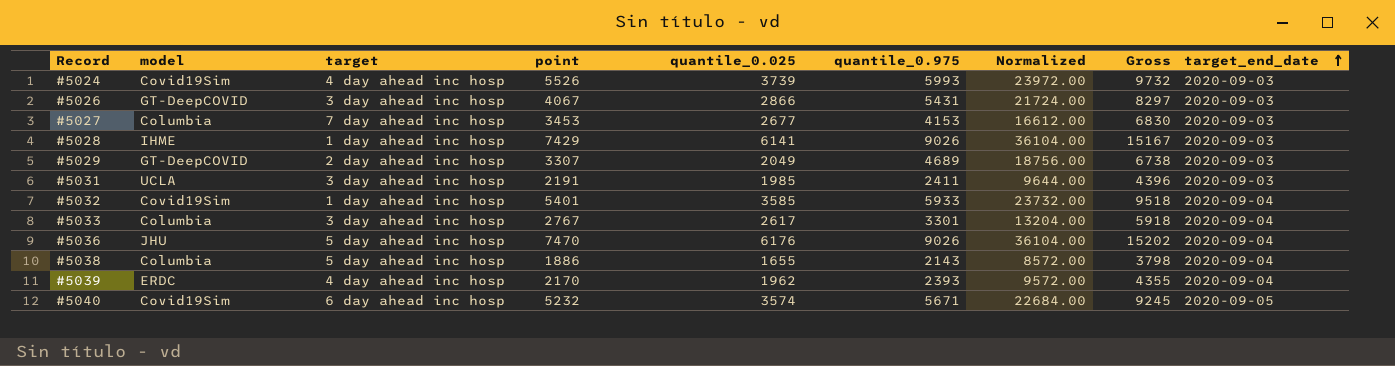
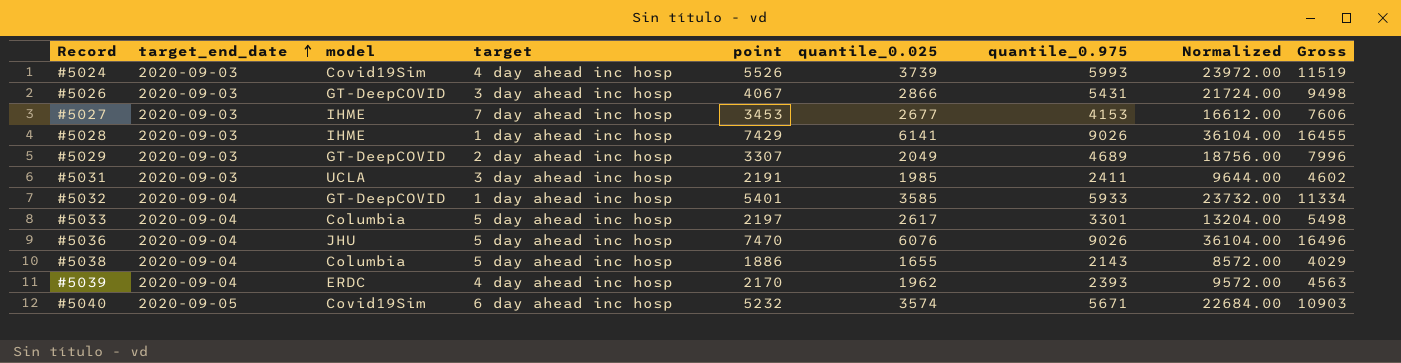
column target_end_date | position: 9 -> 2
column Gross | formula: [quantile_0.025] + [quantile_0.975] -> [point] + [quantile_0.975]
#5027 | model: Columbia -> IHME
#5032 | model: Covid19Sim -> GT-DeepCOVID
#5033 | target: 3 day ahead inc hosp -> 5 day ahead inc hosp
#5033 | point: 2767 -> 2197
#5036 | quantile_0.025: 6176 -> 6076

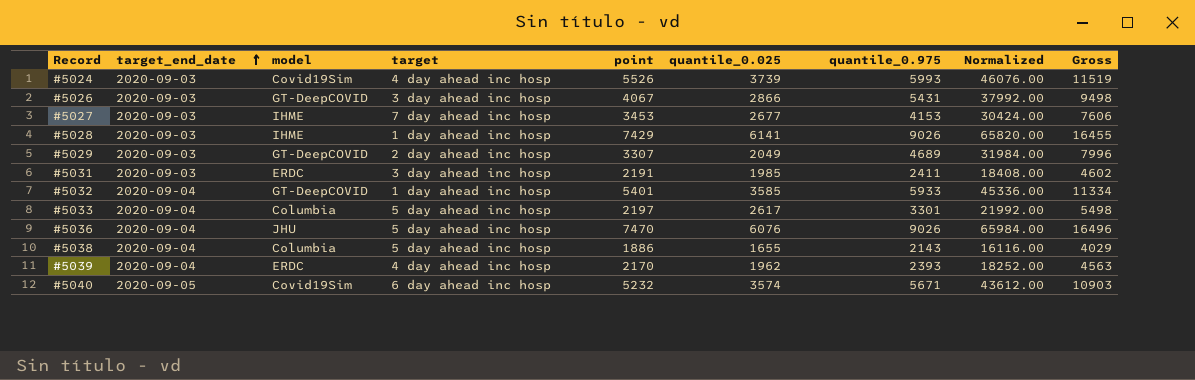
column Normalized | formula: [quantile_0.975] * 4 -> [Gross] * 4
#5031 | model: UCLA -> ERDC

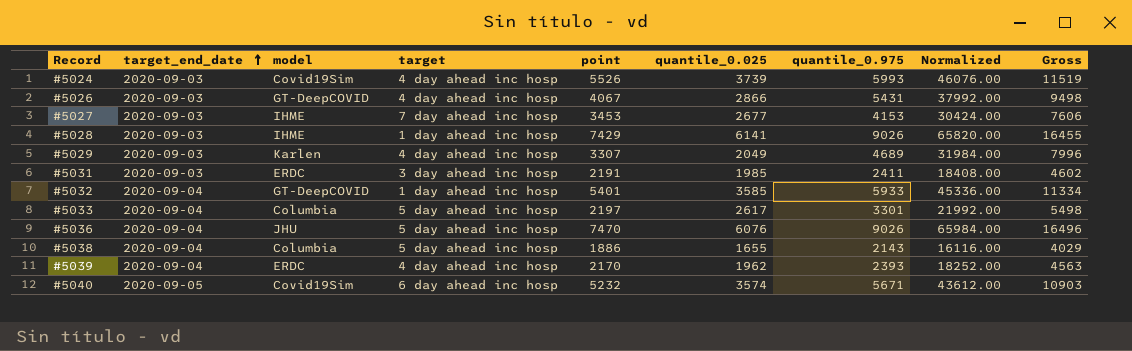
#5026 | target: 3 day ahead inc hosp -> 4 day ahead inc hosp
#5029 | model: GT-DeepCOVID -> Karlen
#5029 | target: 2 day ahead inc hosp -> 4 day ahead inc hosp

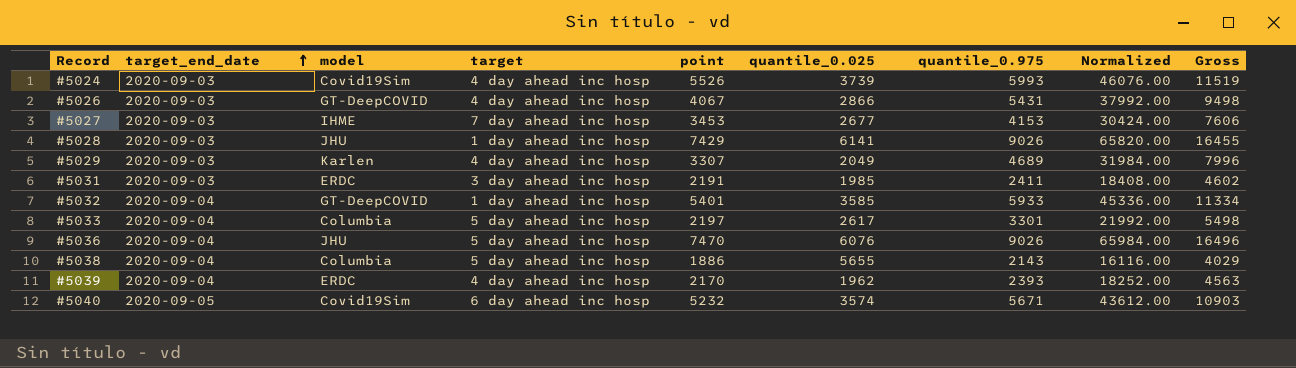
#5028 | model: IHME -> JHU
#5038 | quantile_0.025: 1655 -> 5655

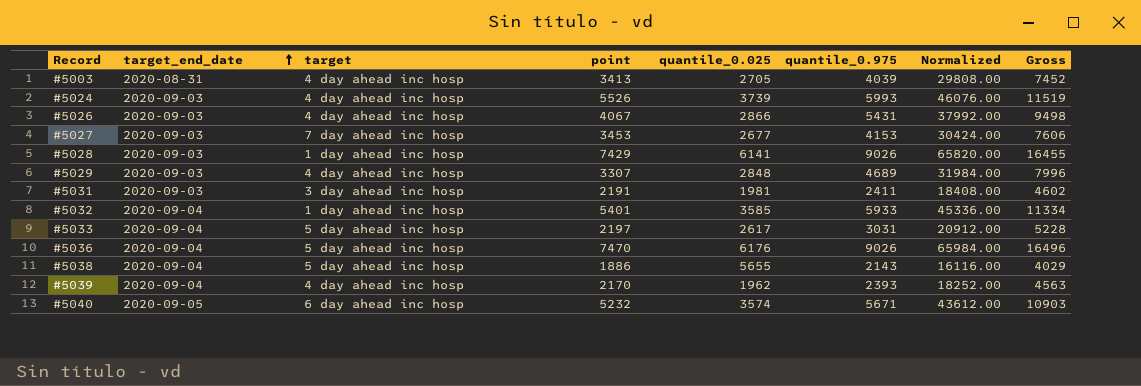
column model | position: 3 -> none
row #5003: none -> 2020-08-31 | 4 day ahead inc hosp | 3413 | 2705 | 4039 | 29808.00 | 7452
#5029 | quantile_0.025: 2049 -> 2848
#5031 | quantile_0.025: 1985 -> 1981
#5033 | quantile_0.975: 3301 -> 3031
#5033 | Normalized: 21992.00 -> 20912.00
#5033 | Gross: 5498 -> 5228
#5036 | quantile_0.025: 6076 -> 6176

